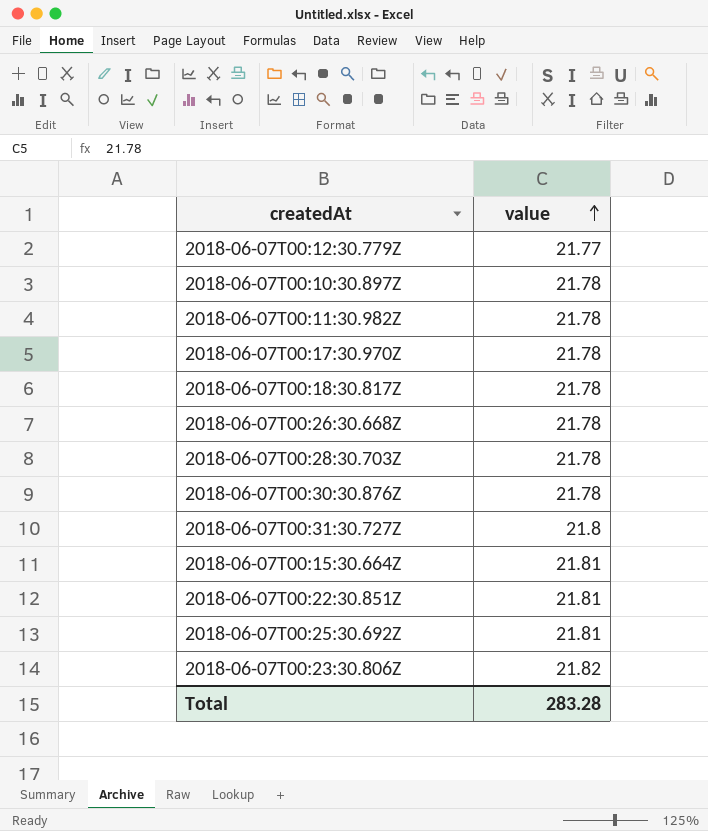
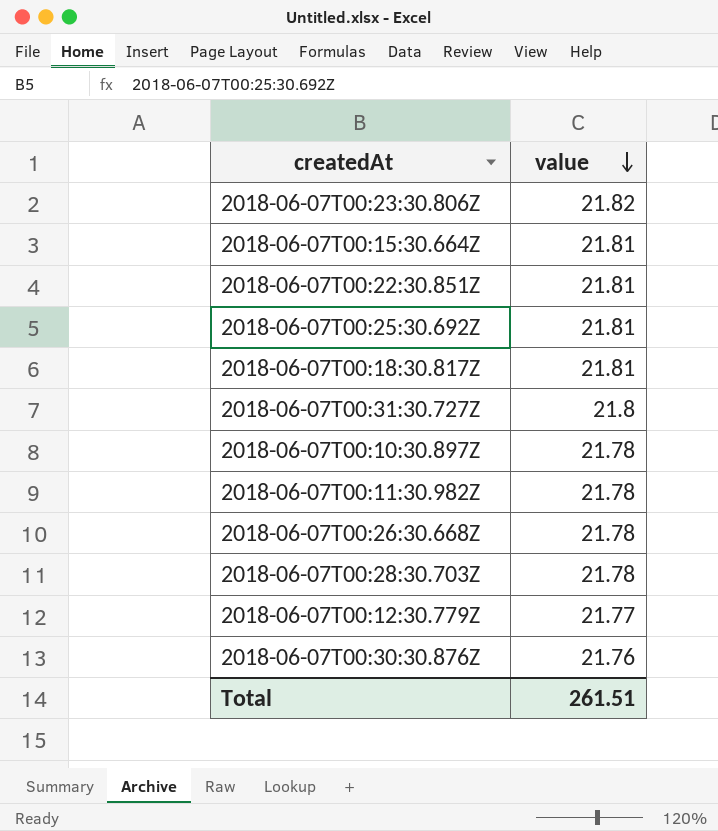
row order: value ascending -> value descending
row 2018-06-07T00:17:30.970Z: 21.78 -> none
2018-06-07T00:18:30.817Z | value: 21.78 -> 21.81
2018-06-07T00:30:30.876Z | value: 21.78 -> 21.76
Total | value: 283.28 -> 261.51

